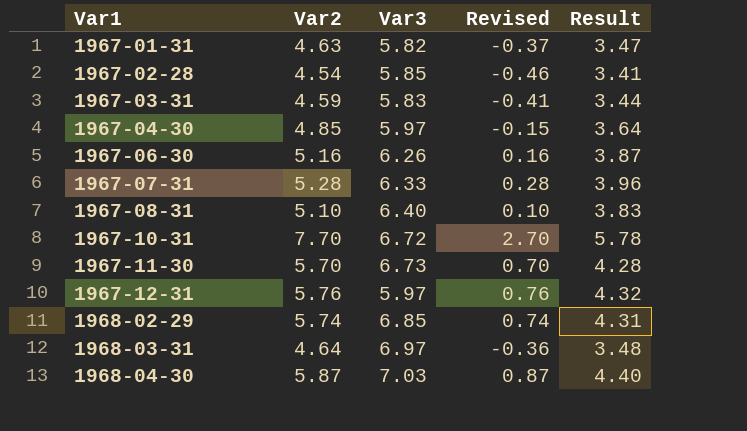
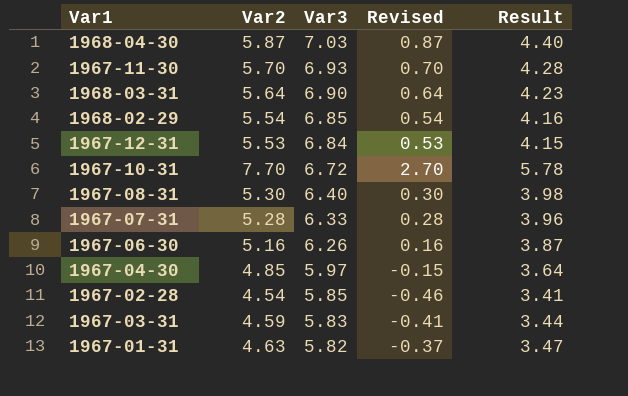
row order: Var1 ascending -> Var3 descending
1967-11-30 | Var3: 6.73 -> 6.93
1968-03-31 | Var2: 4.64 -> 5.64
1968-03-31 | Var3: 6.97 -> 6.90
1968-03-31 | Revised: -0.36 -> 0.64
1968-03-31 | Result: 3.48 -> 4.23
1968-02-29 | Var2: 5.74 -> 5.54
1968-02-29 | Revised: 0.74 -> 0.54
1968-02-29 | Result: 4.31 -> 4.16
1967-12-31 | Var2: 5.76 -> 5.53
1967-12-31 | Var3: 5.97 -> 6.84
1967-12-31 | Revised: 0.76 -> 0.53
1967-12-31 | Result: 4.32 -> 4.15
1967-08-31 | Var2: 5.10 -> 5.30
1967-08-31 | Revised: 0.10 -> 0.30
1967-08-31 | Result: 3.83 -> 3.98

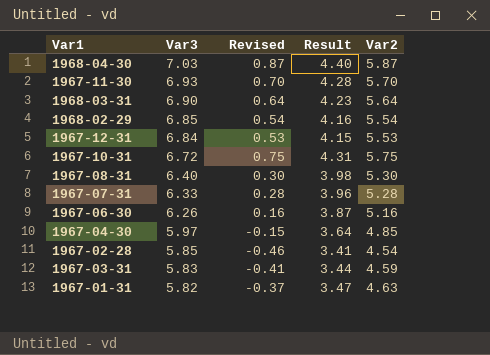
column Var2 | position: 2 -> 5
1967-10-31 | Revised: 2.70 -> 0.75
1967-10-31 | Result: 5.78 -> 4.31
1967-10-31 | Var2: 7.70 -> 5.75

